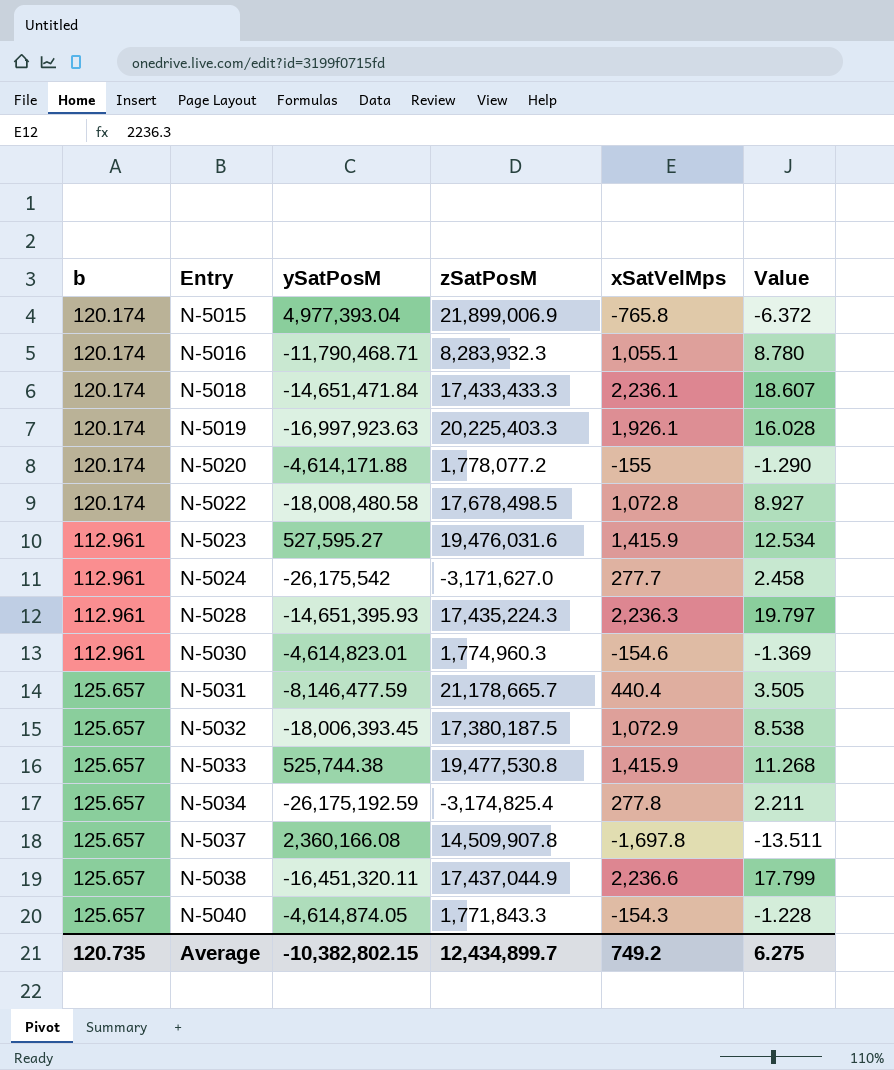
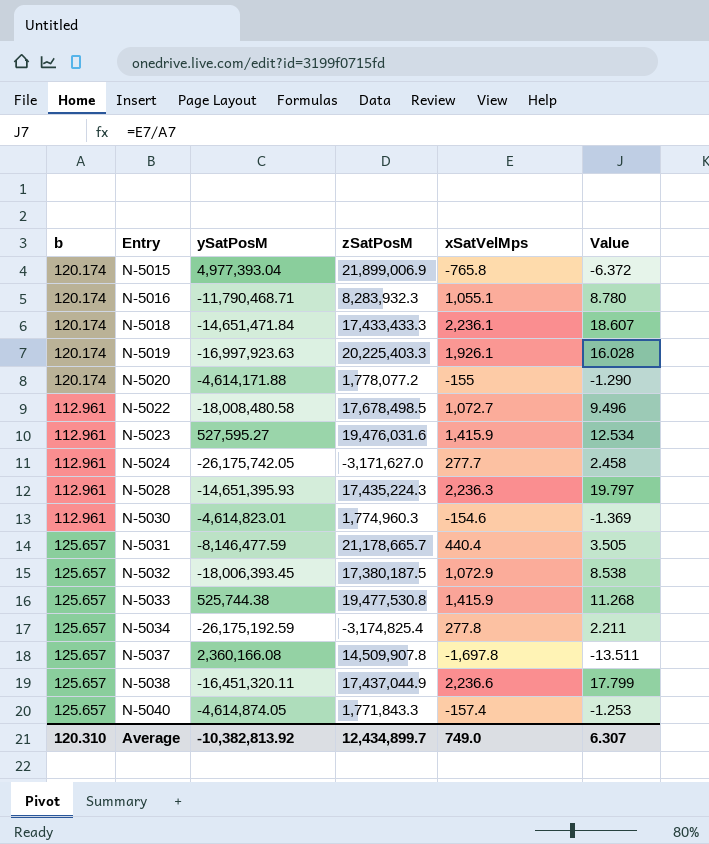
N-5022 | b: 120.174 -> 112.961
N-5022 | xSatVelMps: 1,072.8 -> 1,072.7
N-5022 | Value: 8.927 -> 9.496
N-5024 | ySatPosM: -26,175,542 -> -26,175,742.05
N-5040 | xSatVelMps: -154.3 -> -157.4
N-5040 | Value: -1.228 -> -1.253
Average | b: 120.735 -> 120.310
Average | ySatPosM: -10,382,802.15 -> -10,382,813.92
Average | xSatVelMps: 749.2 -> 749.0
Average | Value: 6.275 -> 6.307

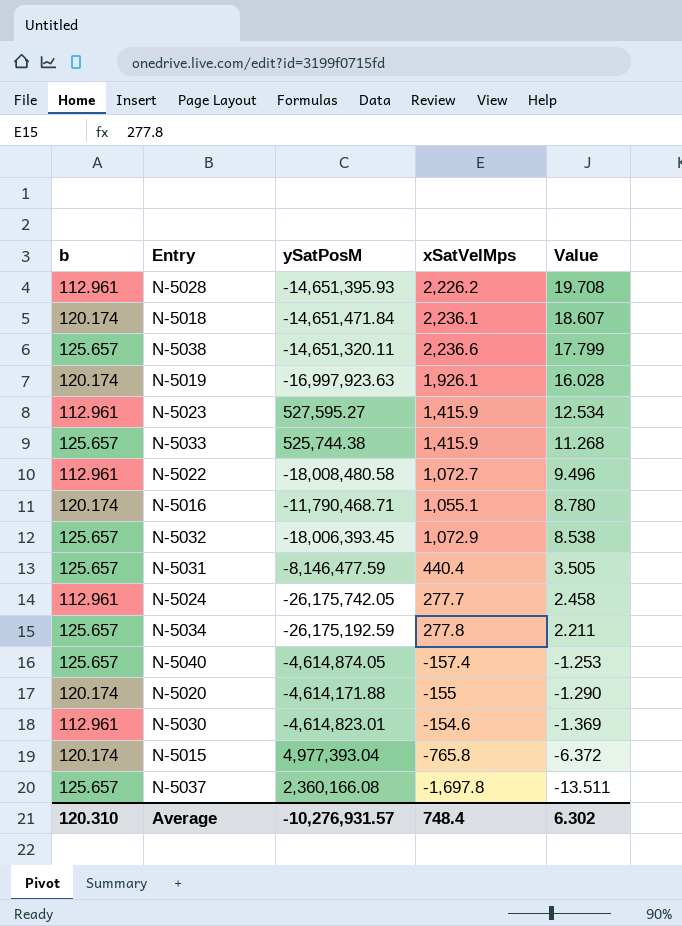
row order: Entry ascending -> Value descending
column zSatPosM | position: 4 -> none
N-5028 | xSatVelMps: 2,236.3 -> 2,226.2
N-5028 | Value: 19.797 -> 19.708
N-5038 | ySatPosM: -16,451,320.11 -> -14,651,320.11
Average | ySatPosM: -10,382,813.92 -> -10,276,931.57
Average | xSatVelMps: 749.0 -> 748.4
Average | Value: 6.307 -> 6.302

